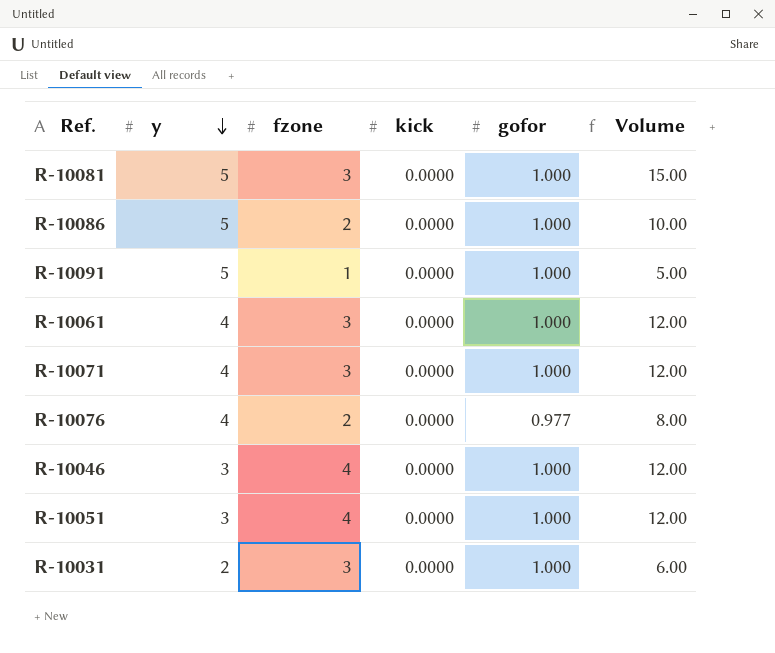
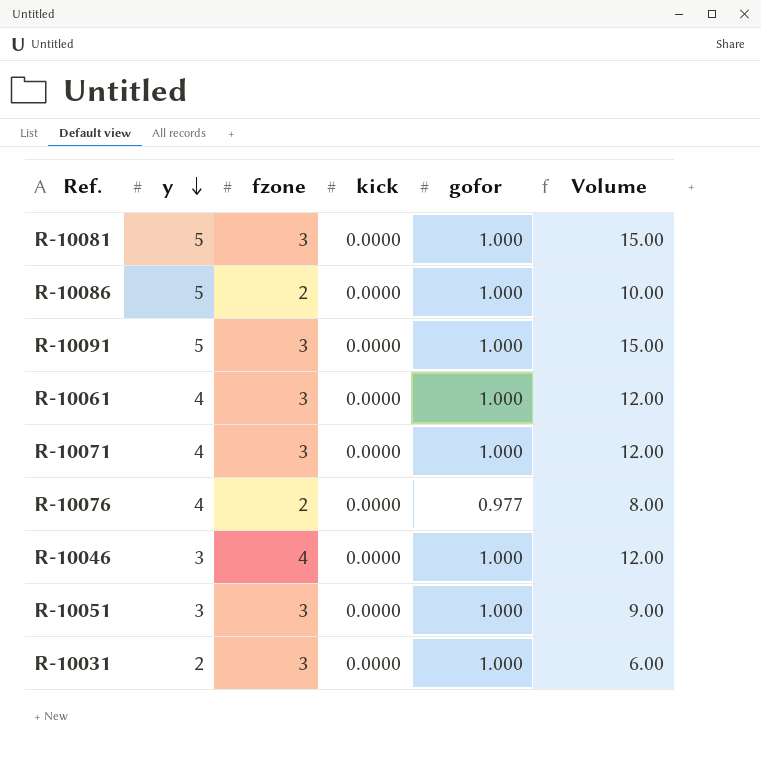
R-10091 | fzone: 1 -> 3
R-10091 | Volume: 5.00 -> 15.00
R-10051 | fzone: 4 -> 3
R-10051 | Volume: 12.00 -> 9.00

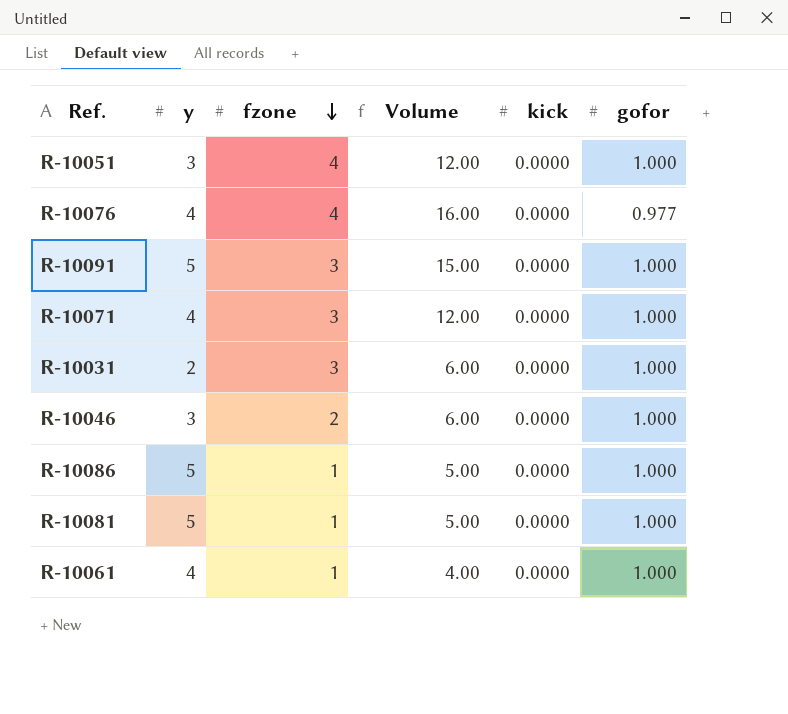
row order: y descending -> fzone descending
column Volume | position: 6 -> 4
R-10051 | fzone: 3 -> 4
R-10051 | Volume: 9.00 -> 12.00
R-10076 | fzone: 2 -> 4
R-10076 | Volume: 8.00 -> 16.00
R-10046 | fzone: 4 -> 2
R-10046 | Volume: 12.00 -> 6.00
R-10086 | fzone: 2 -> 1
R-10086 | Volume: 10.00 -> 5.00
R-10081 | fzone: 3 -> 1
R-10081 | Volume: 15.00 -> 5.00
R-10061 | fzone: 3 -> 1
R-10061 | Volume: 12.00 -> 4.00

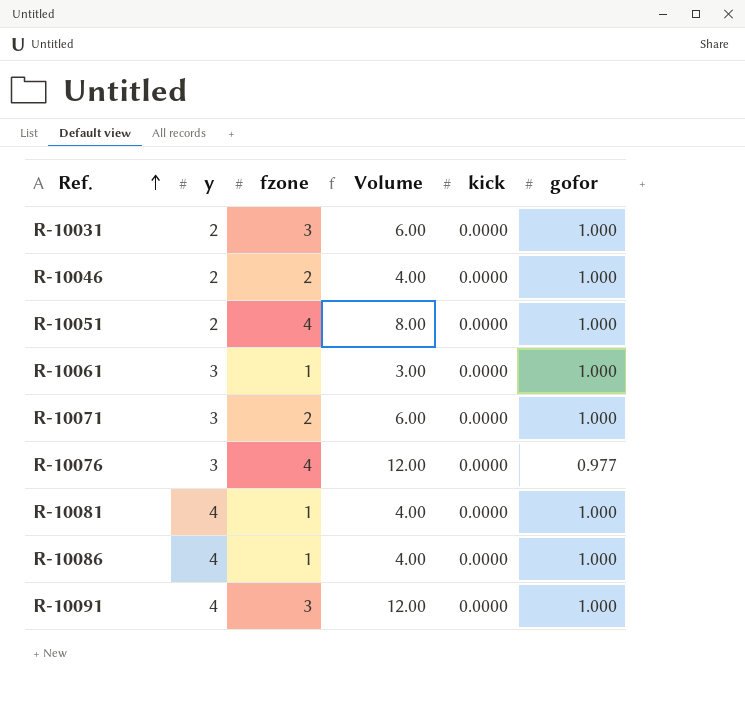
row order: fzone descending -> Ref. ascending
R-10046 | y: 3 -> 2
R-10046 | Volume: 6.00 -> 4.00
R-10051 | y: 3 -> 2
R-10051 | Volume: 12.00 -> 8.00
R-10061 | y: 4 -> 3
R-10061 | Volume: 4.00 -> 3.00
R-10071 | y: 4 -> 3
R-10071 | fzone: 3 -> 2
R-10071 | Volume: 12.00 -> 6.00
R-10076 | y: 4 -> 3
R-10076 | Volume: 16.00 -> 12.00
R-10081 | y: 5 -> 4
R-10081 | Volume: 5.00 -> 4.00
R-10086 | y: 5 -> 4
R-10086 | Volume: 5.00 -> 4.00
R-10091 | y: 5 -> 4
R-10091 | Volume: 15.00 -> 12.00

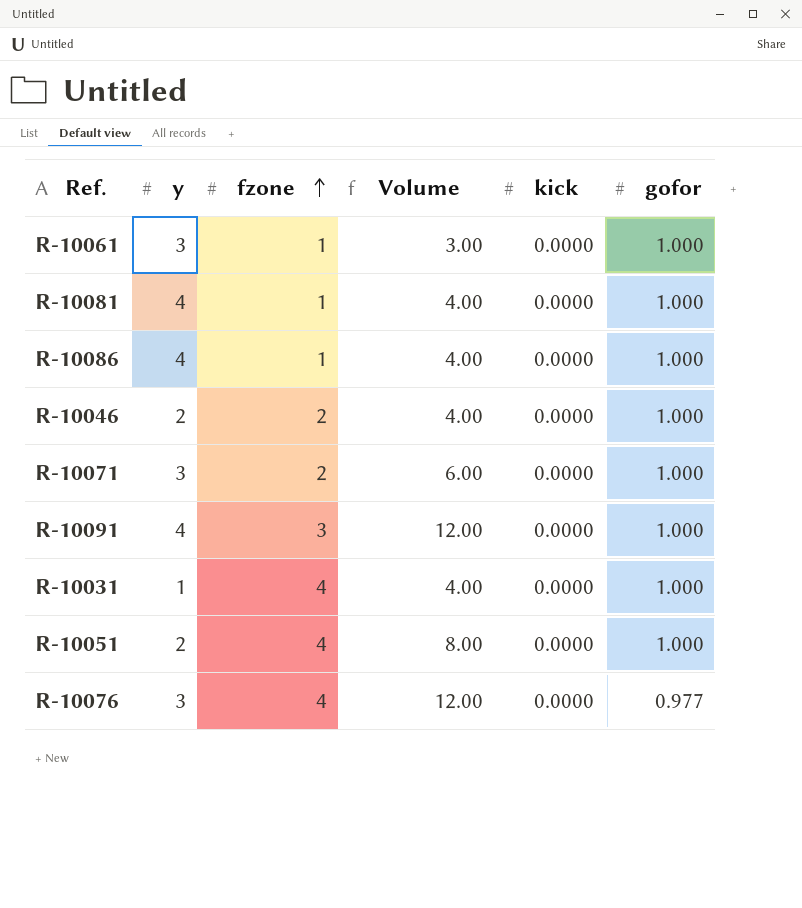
row order: Ref. ascending -> fzone ascending
R-10031 | y: 2 -> 1
R-10031 | fzone: 3 -> 4
R-10031 | Volume: 6.00 -> 4.00

